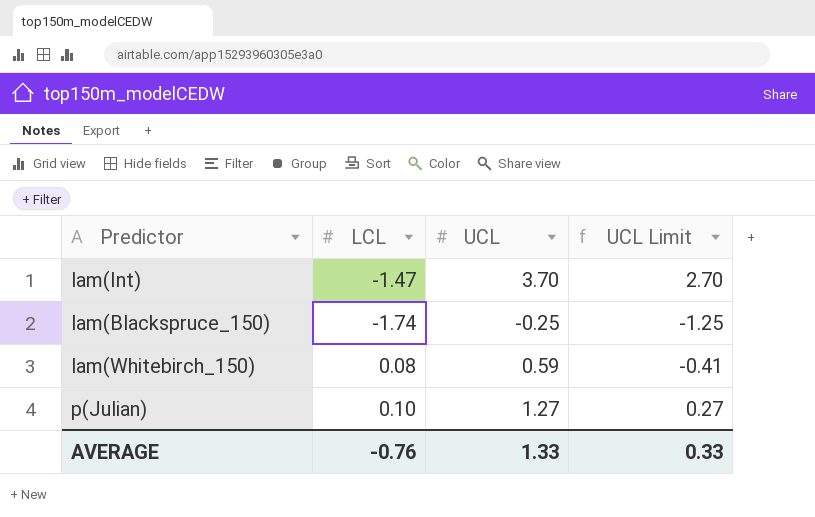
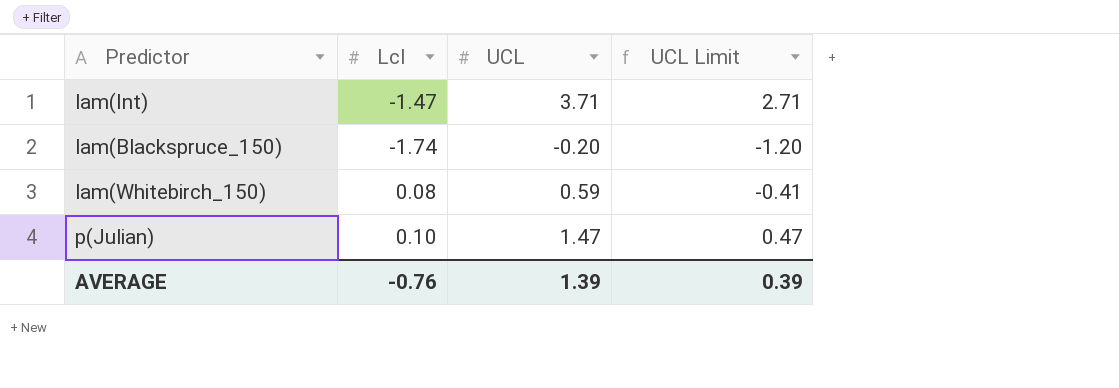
column name: LCL -> Lcl
lam(Int) | UCL: 3.70 -> 3.71
lam(Int) | UCL Limit: 2.70 -> 2.71
lam(Blackspruce_150) | UCL: -0.25 -> -0.20
lam(Blackspruce_150) | UCL Limit: -1.25 -> -1.20
p(Julian) | UCL: 1.27 -> 1.47
p(Julian) | UCL Limit: 0.27 -> 0.47
AVERAGE | UCL: 1.33 -> 1.39
AVERAGE | UCL Limit: 0.33 -> 0.39

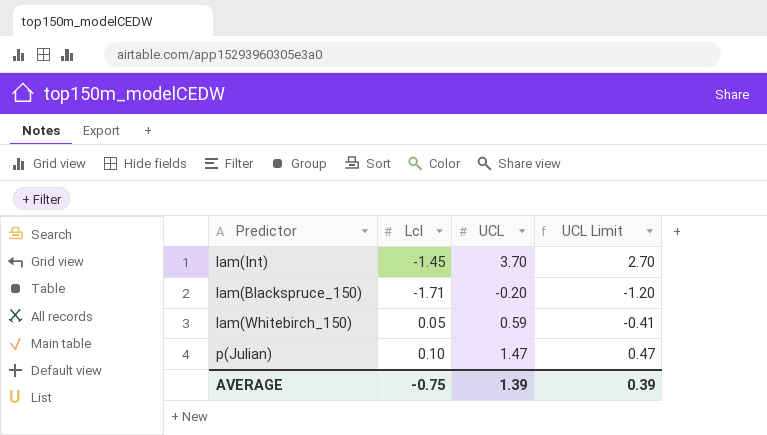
lam(Int) | Lcl: -1.47 -> -1.45
lam(Int) | UCL: 3.71 -> 3.70
lam(Int) | UCL Limit: 2.71 -> 2.70
lam(Blackspruce_150) | Lcl: -1.74 -> -1.71
lam(Whitebirch_150) | Lcl: 0.08 -> 0.05
AVERAGE | Lcl: -0.76 -> -0.75

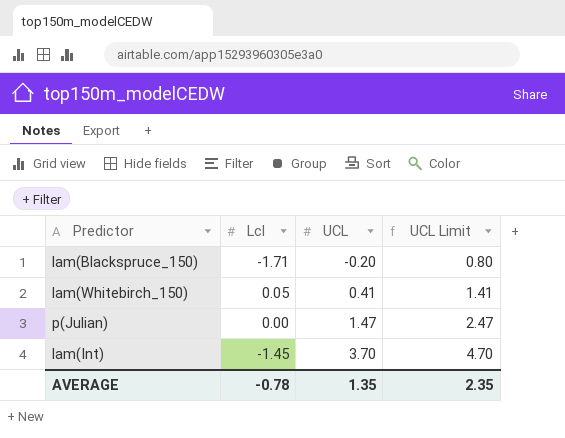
row order: none -> UCL ascending
column UCL Limit | formula: [UCL] - 1 -> [UCL] + 1
lam(Whitebirch_150) | UCL: 0.59 -> 0.41
p(Julian) | Lcl: 0.10 -> 0.00
AVERAGE | Lcl: -0.75 -> -0.78
AVERAGE | UCL: 1.39 -> 1.35
AVERAGE | UCL Limit: 0.39 -> 2.35

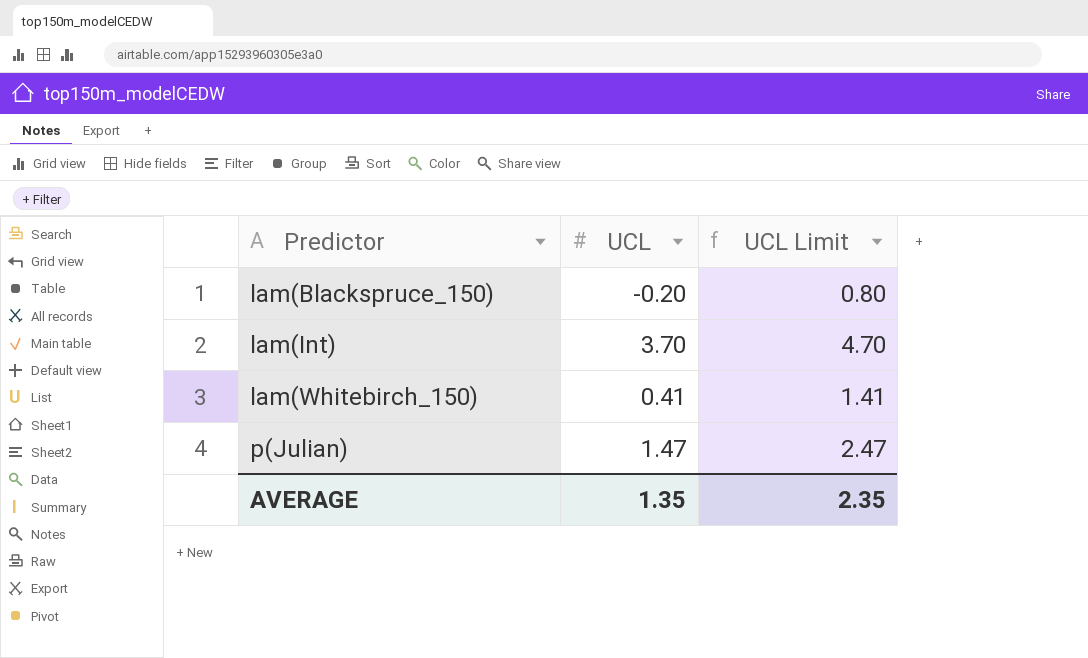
row order: UCL ascending -> Predictor ascending
column Lcl | position: 2 -> none

